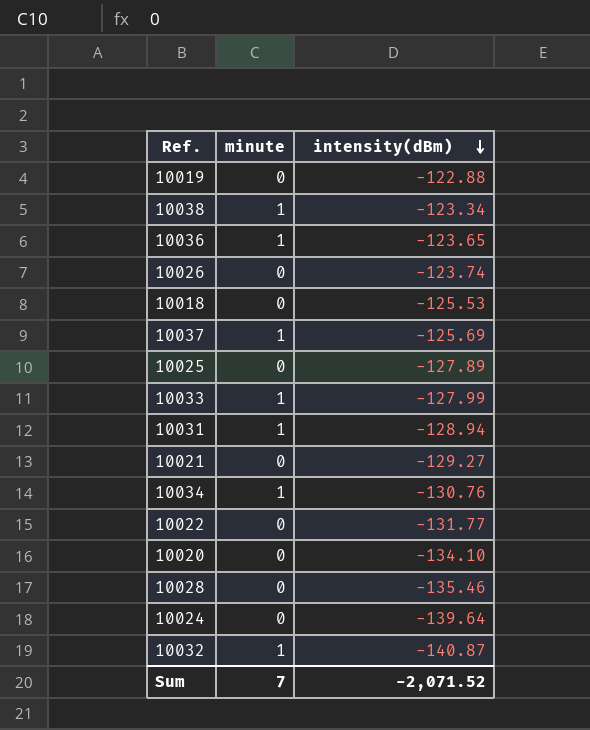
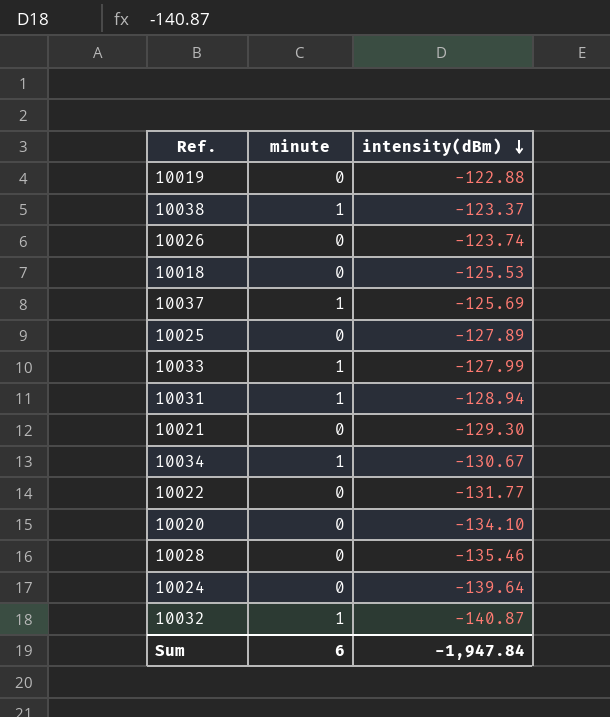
row 10036: 1 | -123.65 -> none
10038 | intensity(dBm): -123.34 -> -123.37
10021 | intensity(dBm): -129.27 -> -129.30
10034 | intensity(dBm): -130.76 -> -130.67
Sum | minute: 7 -> 6
Sum | intensity(dBm): -2,071.52 -> -1,947.84

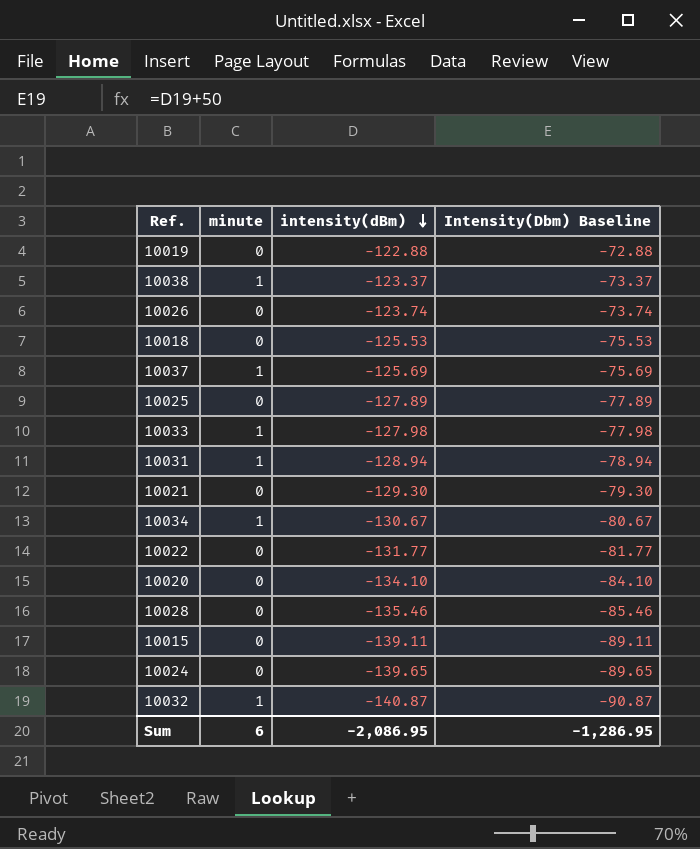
column Intensity(Dbm) Baseline | formula: none -> [intensity(dBm)] + 50
10033 | intensity(dBm): -127.99 -> -127.98
row 10015: none -> 0 | -139.11 | -89.11
10024 | intensity(dBm): -139.64 -> -139.65
Sum | intensity(dBm): -1,947.84 -> -2,086.95

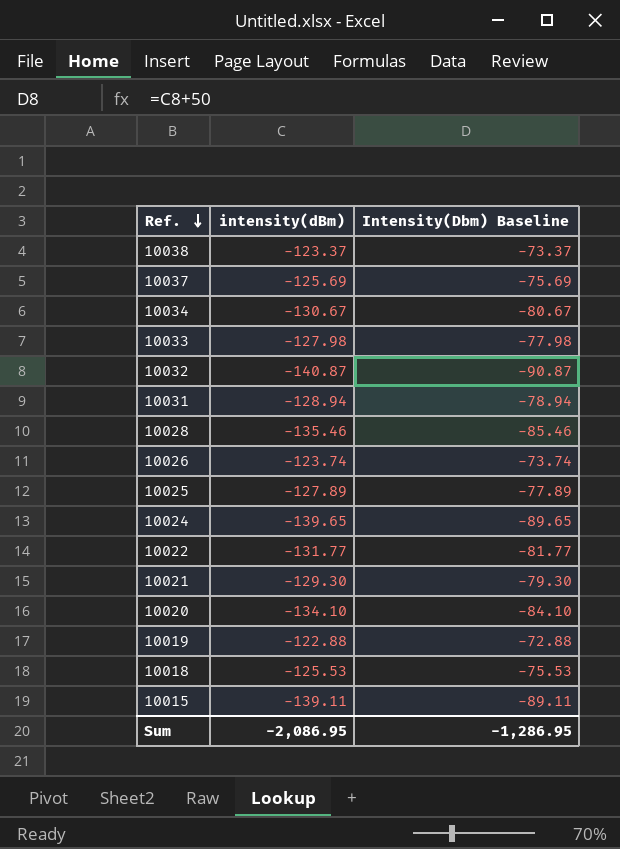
row order: intensity(dBm) descending -> Ref. descending
column minute | position: 2 -> none

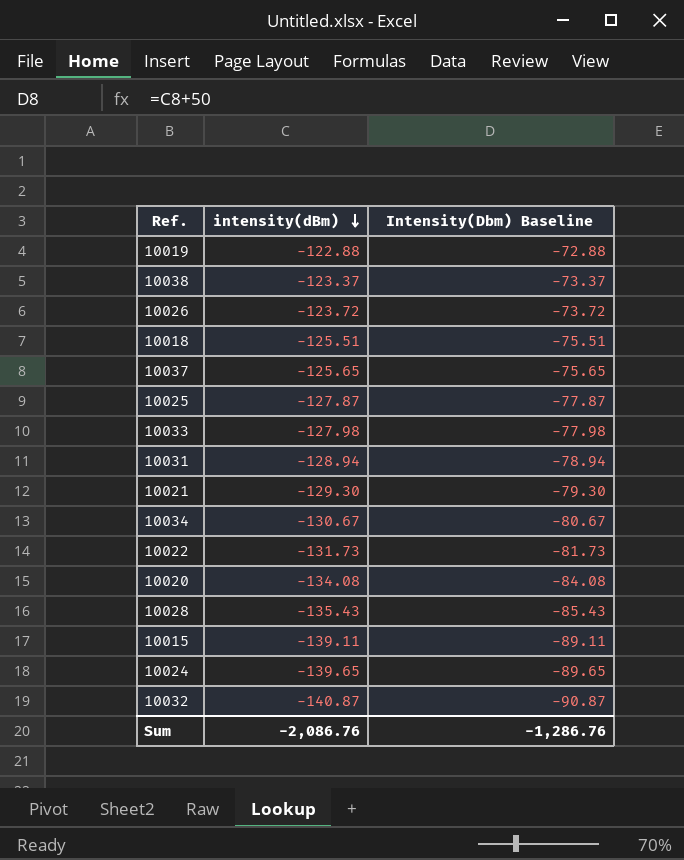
row order: Ref. descending -> intensity(dBm) descending
10026 | intensity(dBm): -123.74 -> -123.72
10026 | Intensity(Dbm) Baseline: -73.74 -> -73.72
10018 | intensity(dBm): -125.53 -> -125.51
10018 | Intensity(Dbm) Baseline: -75.53 -> -75.51
10037 | intensity(dBm): -125.69 -> -125.65
10037 | Intensity(Dbm) Baseline: -75.69 -> -75.65
10025 | intensity(dBm): -127.89 -> -127.87
10025 | Intensity(Dbm) Baseline: -77.89 -> -77.87
10022 | intensity(dBm): -131.77 -> -131.73
10022 | Intensity(Dbm) Baseline: -81.77 -> -81.73
10020 | intensity(dBm): -134.10 -> -134.08
10020 | Intensity(Dbm) Baseline: -84.10 -> -84.08
10028 | intensity(dBm): -135.46 -> -135.43
10028 | Intensity(Dbm) Baseline: -85.46 -> -85.43
Sum | intensity(dBm): -2,086.95 -> -2,086.76
Sum | Intensity(Dbm) Baseline: -1,286.95 -> -1,286.76

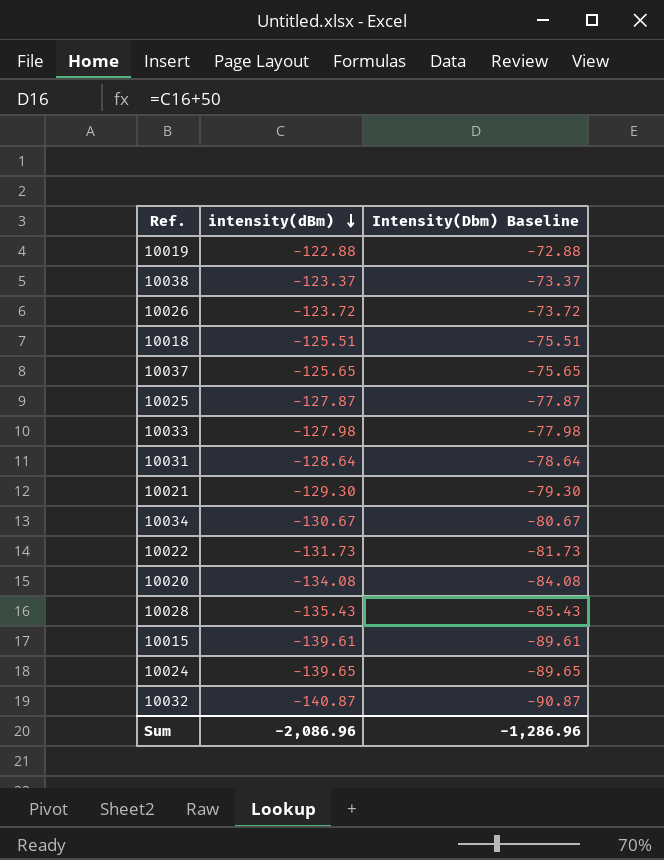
10031 | intensity(dBm): -128.94 -> -128.64
10031 | Intensity(Dbm) Baseline: -78.94 -> -78.64
10015 | intensity(dBm): -139.11 -> -139.61
10015 | Intensity(Dbm) Baseline: -89.11 -> -89.61
Sum | intensity(dBm): -2,086.76 -> -2,086.96
Sum | Intensity(Dbm) Baseline: -1,286.76 -> -1,286.96

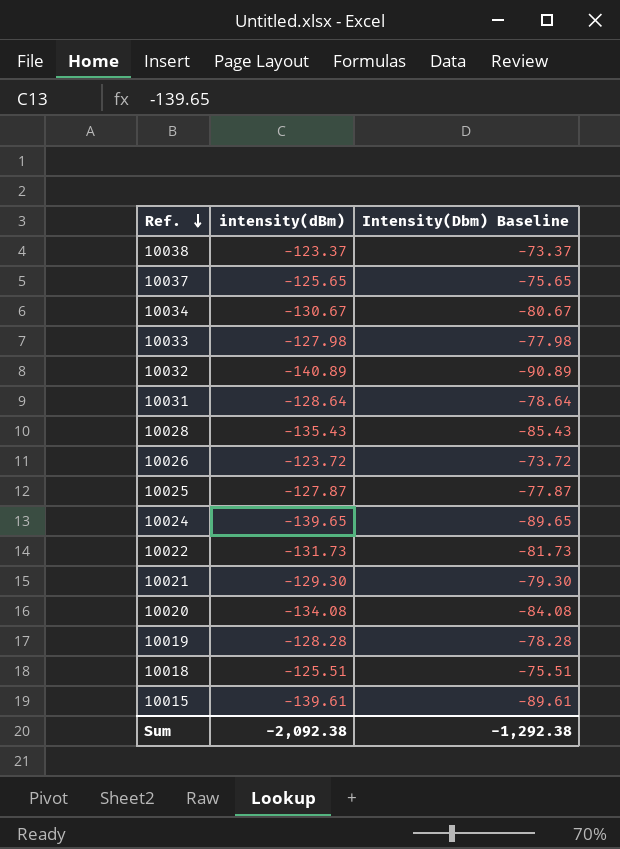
row order: intensity(dBm) descending -> Ref. descending
10032 | intensity(dBm): -140.87 -> -140.89
10032 | Intensity(Dbm) Baseline: -90.87 -> -90.89
10019 | intensity(dBm): -122.88 -> -128.28
10019 | Intensity(Dbm) Baseline: -72.88 -> -78.28
Sum | intensity(dBm): -2,086.96 -> -2,092.38
Sum | Intensity(Dbm) Baseline: -1,286.96 -> -1,292.38

